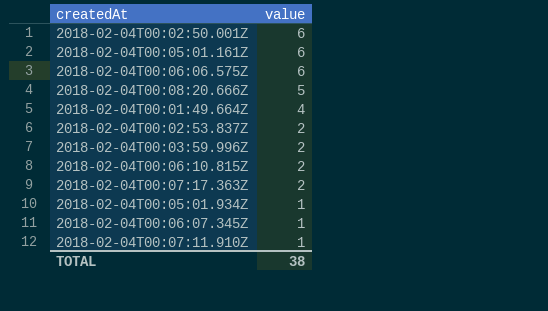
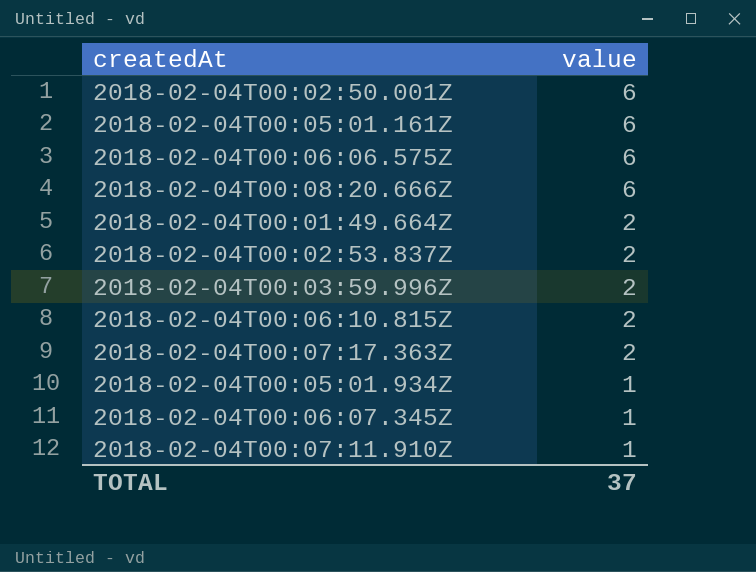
2018-02-04T00:08:20.666Z | value: 5 -> 6
2018-02-04T00:01:49.664Z | value: 4 -> 2
TOTAL | value: 38 -> 37

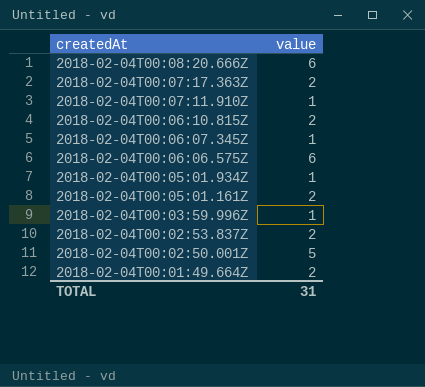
row order: value descending -> createdAt descending
2018-02-04T00:05:01.161Z | value: 6 -> 2
2018-02-04T00:03:59.996Z | value: 2 -> 1
2018-02-04T00:02:50.001Z | value: 6 -> 5
TOTAL | value: 37 -> 31

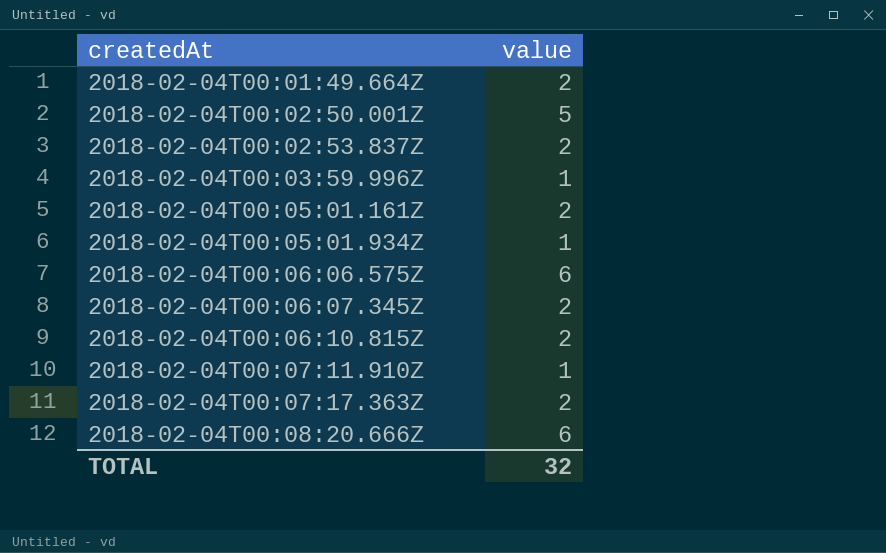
row order: createdAt descending -> createdAt ascending
2018-02-04T00:06:07.345Z | value: 1 -> 2
TOTAL | value: 31 -> 32

